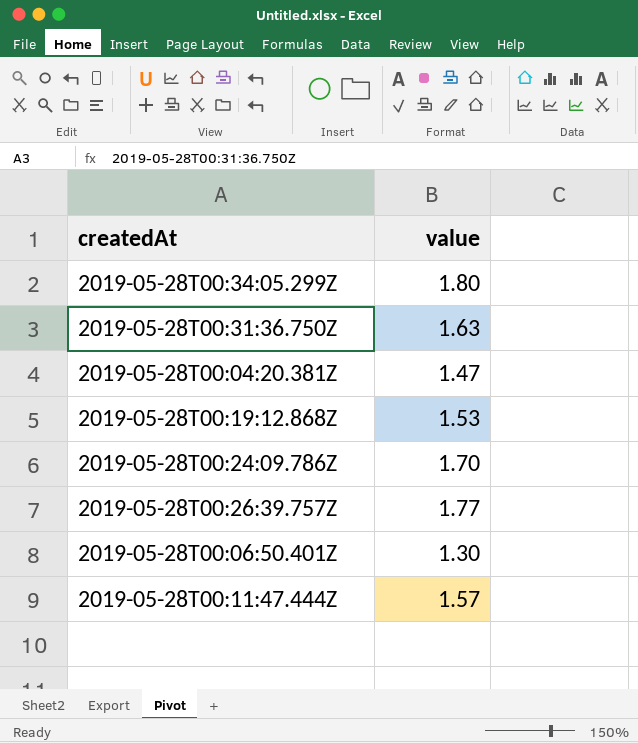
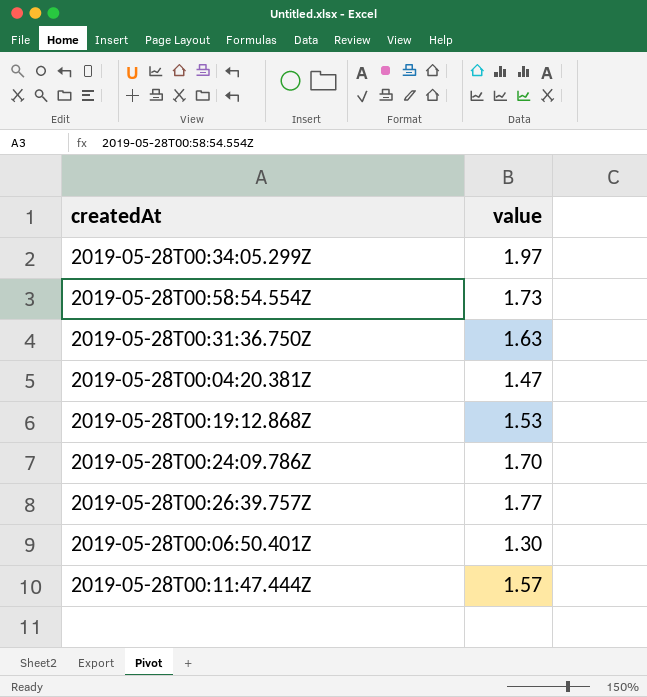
2019-05-28T00:34:05.299Z | value: 1.80 -> 1.97
row 2019-05-28T00:58:54.554Z: none -> 1.73

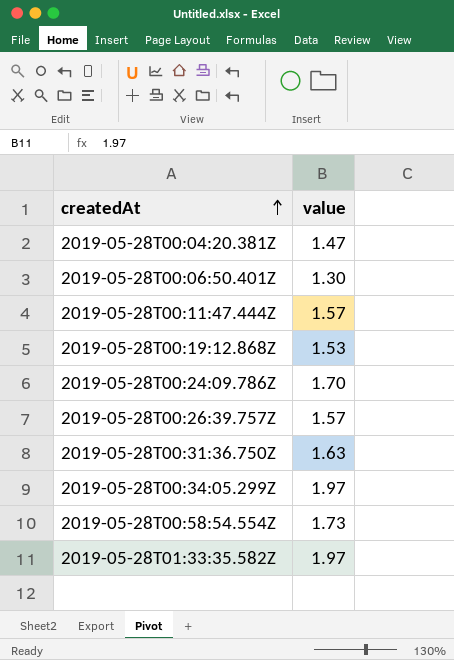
row order: none -> createdAt ascending
2019-05-28T00:26:39.757Z | value: 1.77 -> 1.57
row 2019-05-28T01:33:35.582Z: none -> 1.97

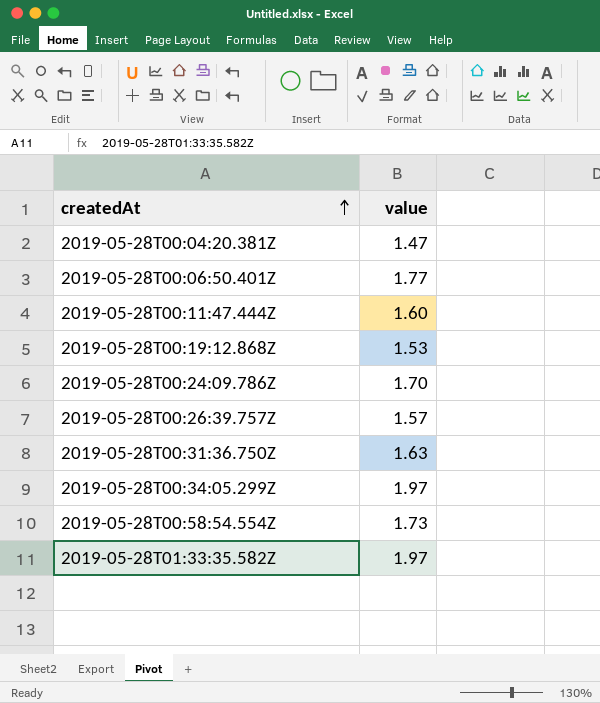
2019-05-28T00:06:50.401Z | value: 1.30 -> 1.77
2019-05-28T00:11:47.444Z | value: 1.57 -> 1.60

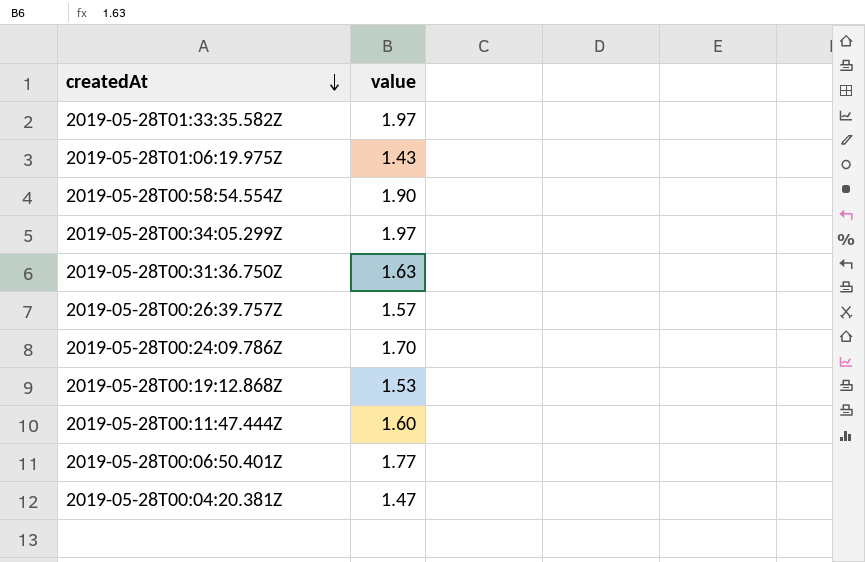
row order: createdAt ascending -> createdAt descending
row 2019-05-28T01:06:19.975Z: none -> 1.43
2019-05-28T00:58:54.554Z | value: 1.73 -> 1.90

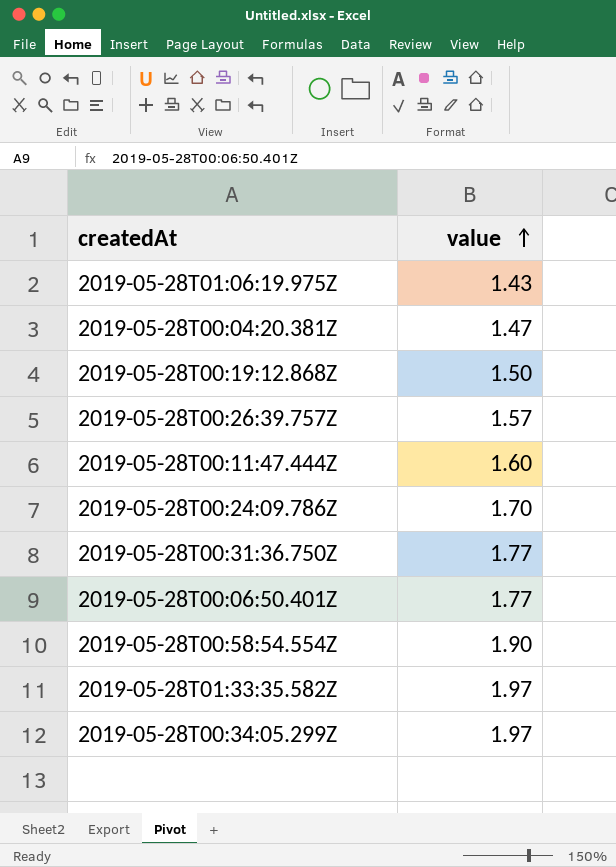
row order: createdAt descending -> value ascending
2019-05-28T00:19:12.868Z | value: 1.53 -> 1.50
2019-05-28T00:31:36.750Z | value: 1.63 -> 1.77

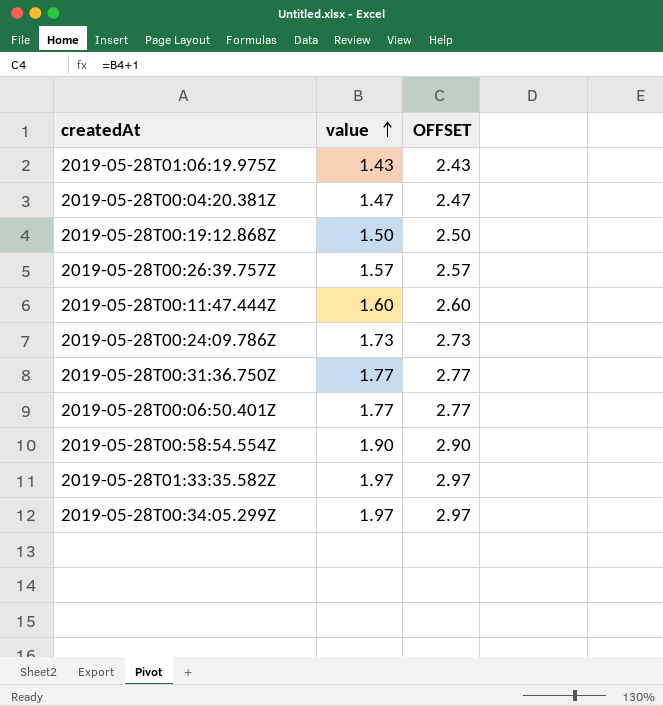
column OFFSET | formula: none -> [value] + 1
2019-05-28T00:24:09.786Z | value: 1.70 -> 1.73

